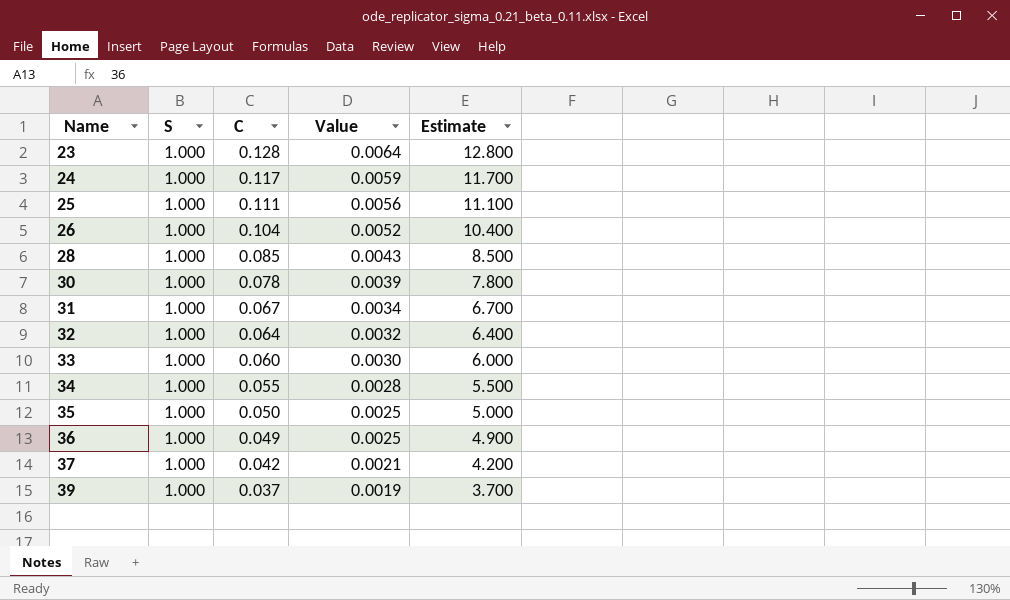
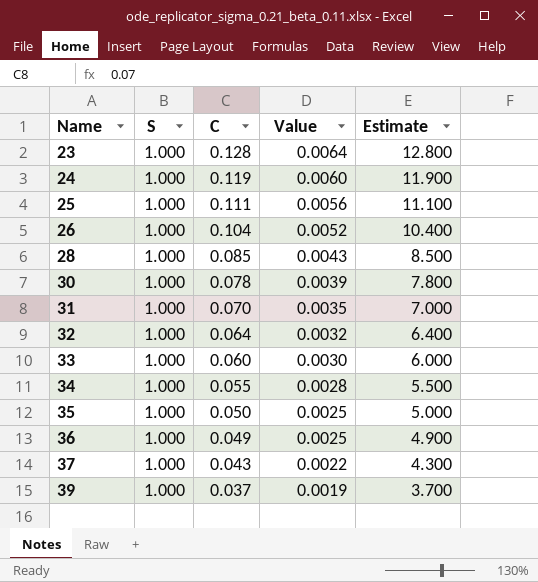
24 | C: 0.117 -> 0.119
24 | Value: 0.0059 -> 0.0060
24 | Estimate: 11.700 -> 11.900
31 | C: 0.067 -> 0.070
31 | Value: 0.0034 -> 0.0035
31 | Estimate: 6.700 -> 7.000
37 | C: 0.042 -> 0.043
37 | Value: 0.0021 -> 0.0022
37 | Estimate: 4.200 -> 4.300

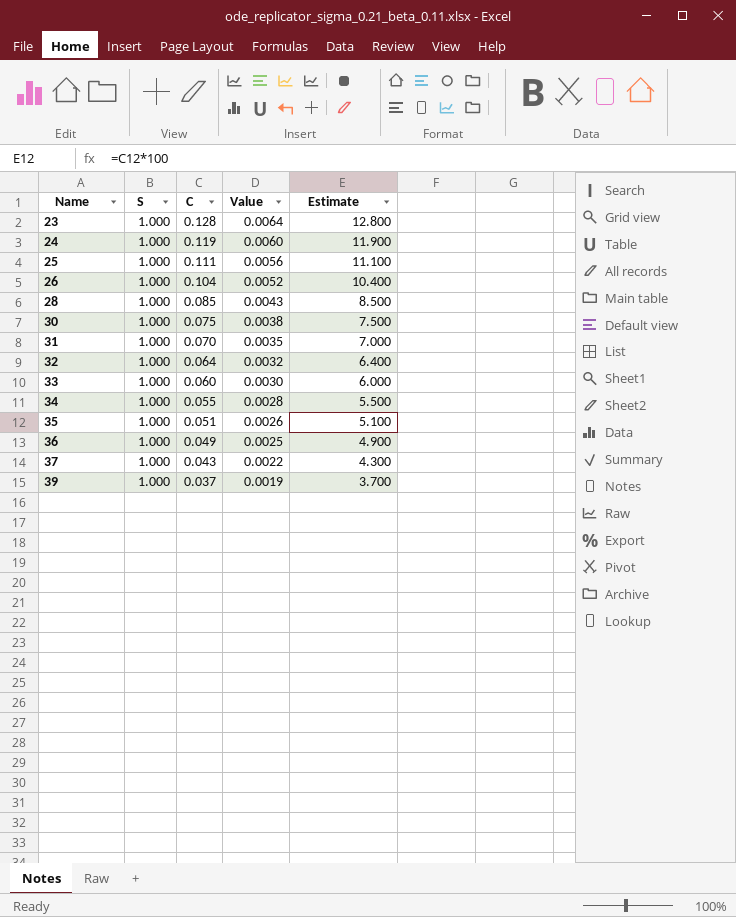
30 | C: 0.078 -> 0.075
30 | Value: 0.0039 -> 0.0038
30 | Estimate: 7.800 -> 7.500
35 | C: 0.050 -> 0.051
35 | Value: 0.0025 -> 0.0026
35 | Estimate: 5.000 -> 5.100

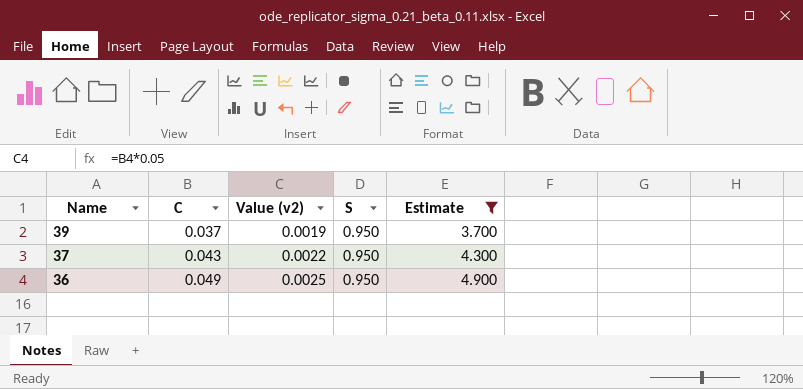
filter: none -> Estimate <= 4.900
row order: Name ascending -> Name descending
column name: Value -> Value (v2)
column S | position: 2 -> 4
39 | S: 1.000 -> 0.950
37 | S: 1.000 -> 0.950
36 | S: 1.000 -> 0.950

